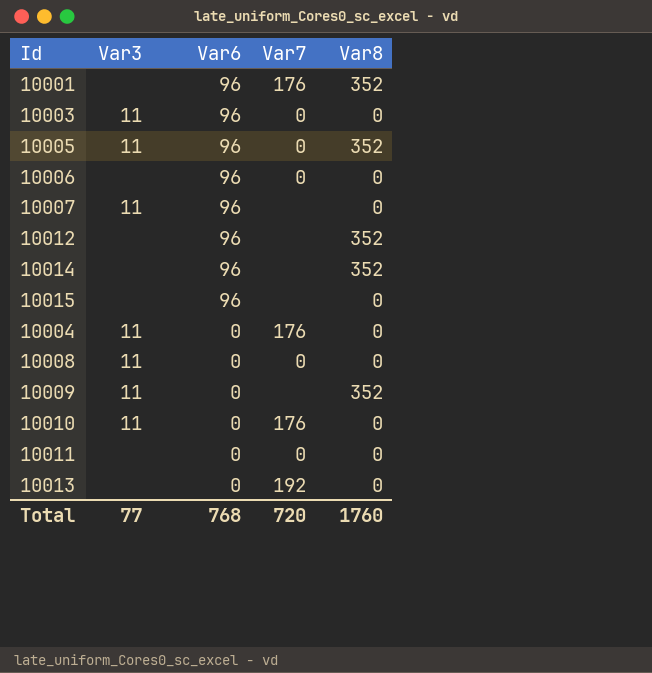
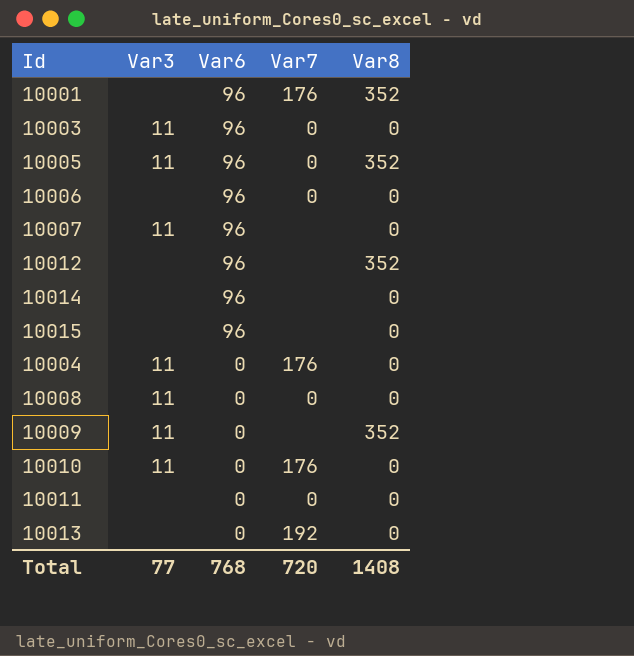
10014 | Var8: 352 -> 0
Total | Var8: 1760 -> 1408

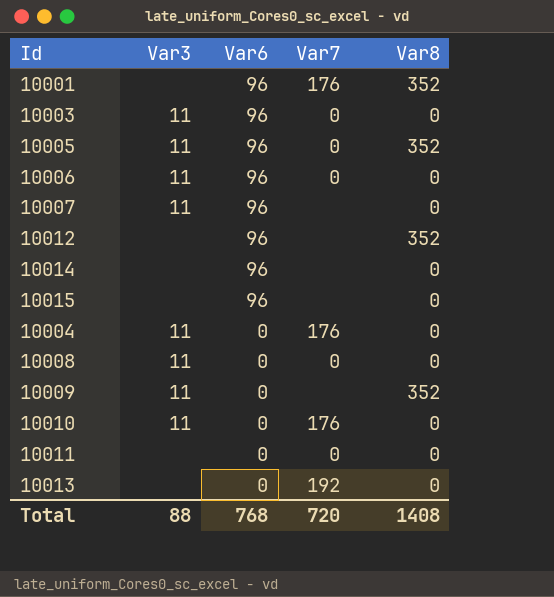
10006 | Var3: none -> 11
Total | Var3: 77 -> 88

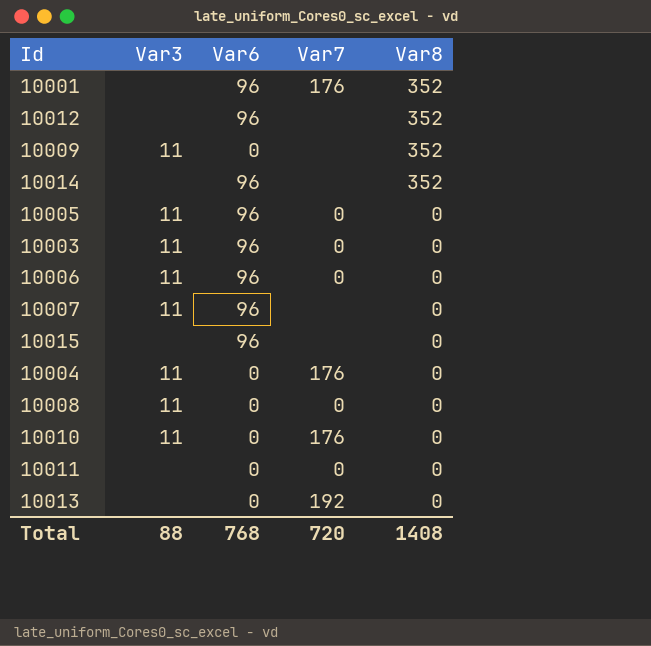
row order: Var6 descending -> Var8 descending
10014 | Var8: 0 -> 352
10005 | Var8: 352 -> 0

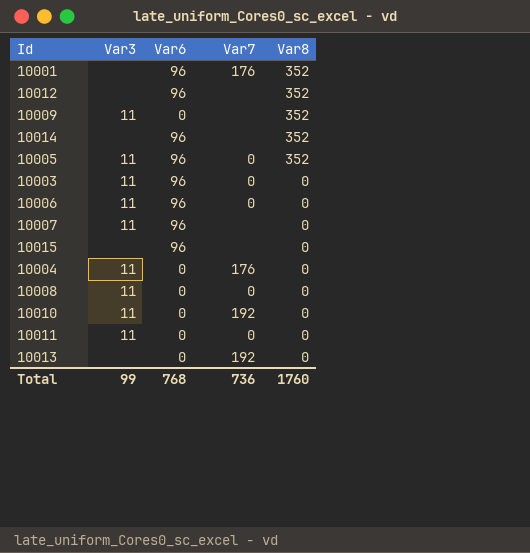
10005 | Var8: 0 -> 352
10010 | Var7: 176 -> 192
10011 | Var3: none -> 11
Total | Var3: 88 -> 99
Total | Var7: 720 -> 736
Total | Var8: 1408 -> 1760

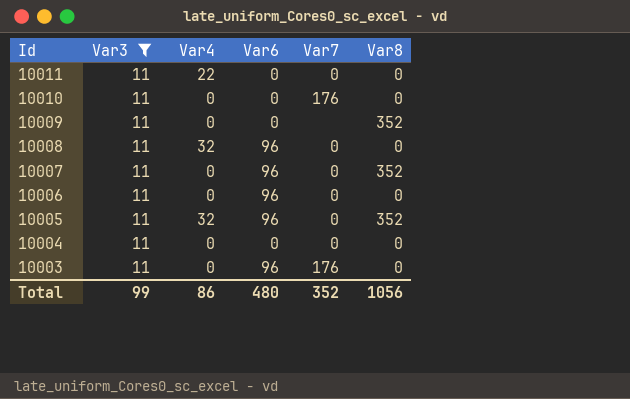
filter: none -> Var3 = 11
row order: Var8 descending -> Id descending
column Var4 | position: none -> 3
10010 | Var7: 192 -> 176
10008 | Var6: 0 -> 96
10007 | Var7: none -> 0
10007 | Var8: 0 -> 352
10004 | Var7: 176 -> 0
10003 | Var7: 0 -> 176
Total | Var6: 768 -> 480
Total | Var7: 736 -> 352
Total | Var8: 1760 -> 1056

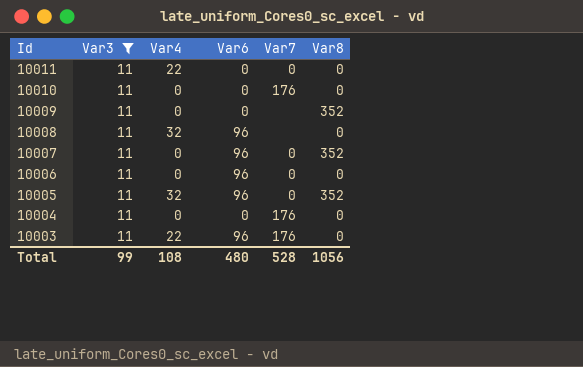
10008 | Var7: 0 -> none
10004 | Var7: 0 -> 176
10003 | Var4: 0 -> 22
Total | Var4: 86 -> 108
Total | Var7: 352 -> 528

